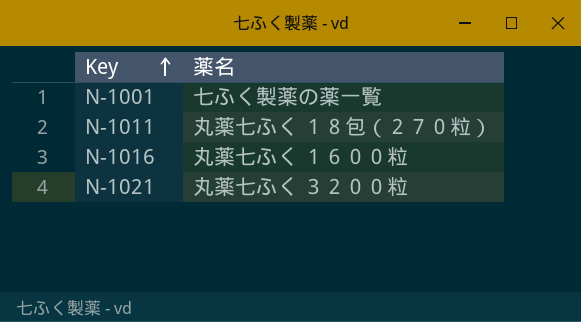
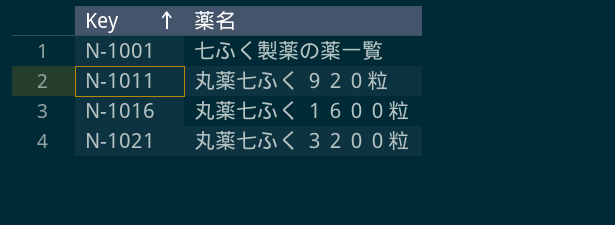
N-1011 | 薬名: 丸薬七ふく １８包（２７０粒） -> 丸薬七ふく ９２０粒

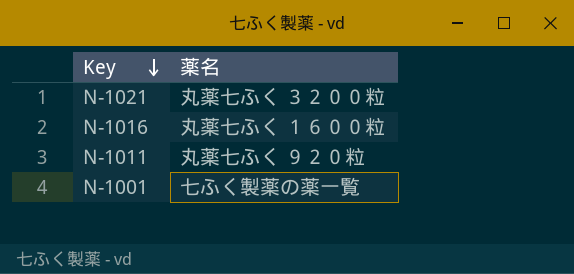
row order: Key ascending -> Key descending

